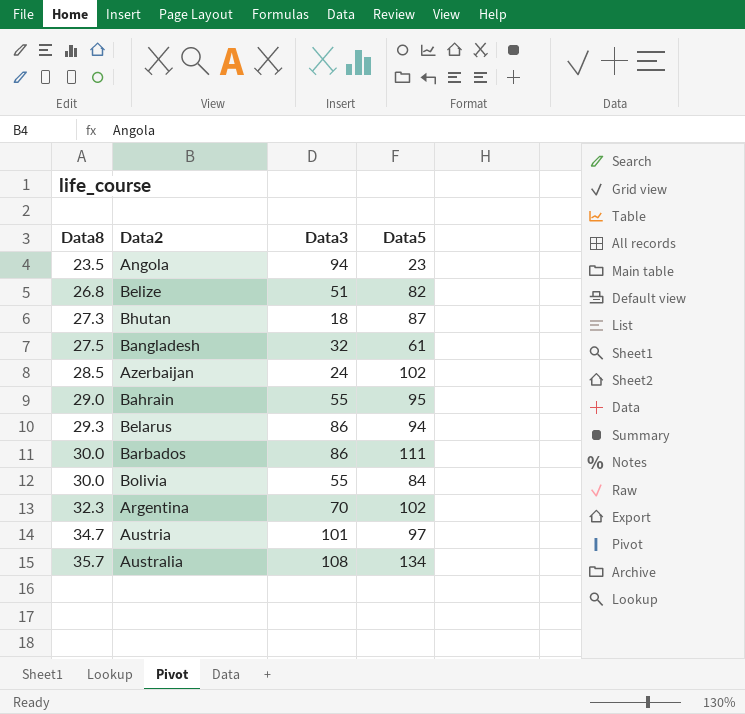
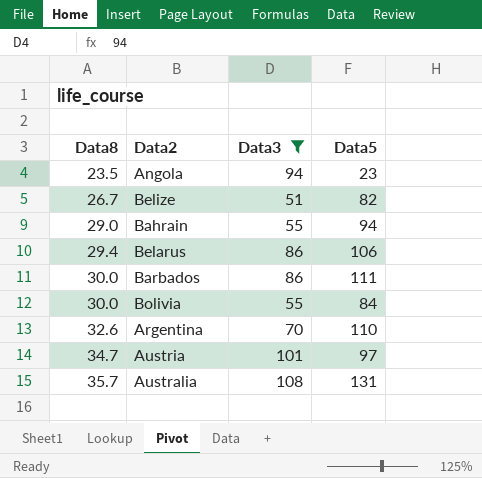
filter: none -> Data3 >= 51
Belize | Data8: 26.8 -> 26.7
Bahrain | Data5: 95 -> 94
Belarus | Data8: 29.3 -> 29.4
Belarus | Data5: 94 -> 106
Argentina | Data8: 32.3 -> 32.6
Argentina | Data5: 102 -> 110
Australia | Data5: 134 -> 131

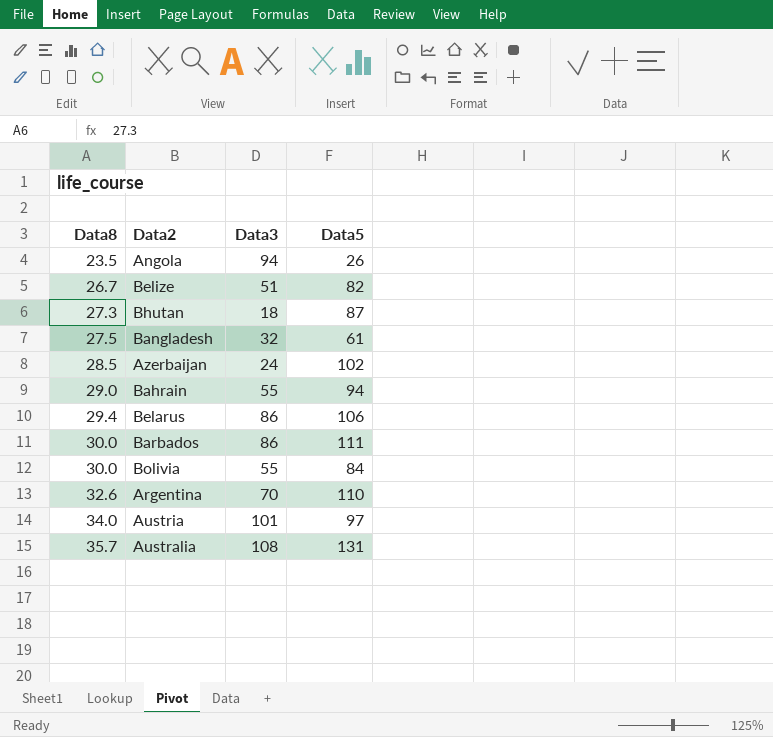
filter: Data3 >= 51 -> none
Angola | Data5: 23 -> 26
Austria | Data8: 34.7 -> 34.0

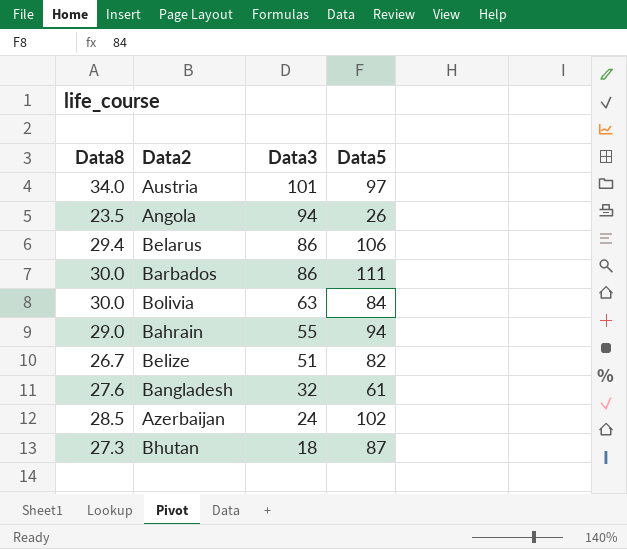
row order: Data8 ascending -> Data3 descending
row Argentina: 32.6 | 70 | 110 -> none
row Australia: 35.7 | 108 | 131 -> none
Bolivia | Data3: 55 -> 63
Bangladesh | Data8: 27.5 -> 27.6

